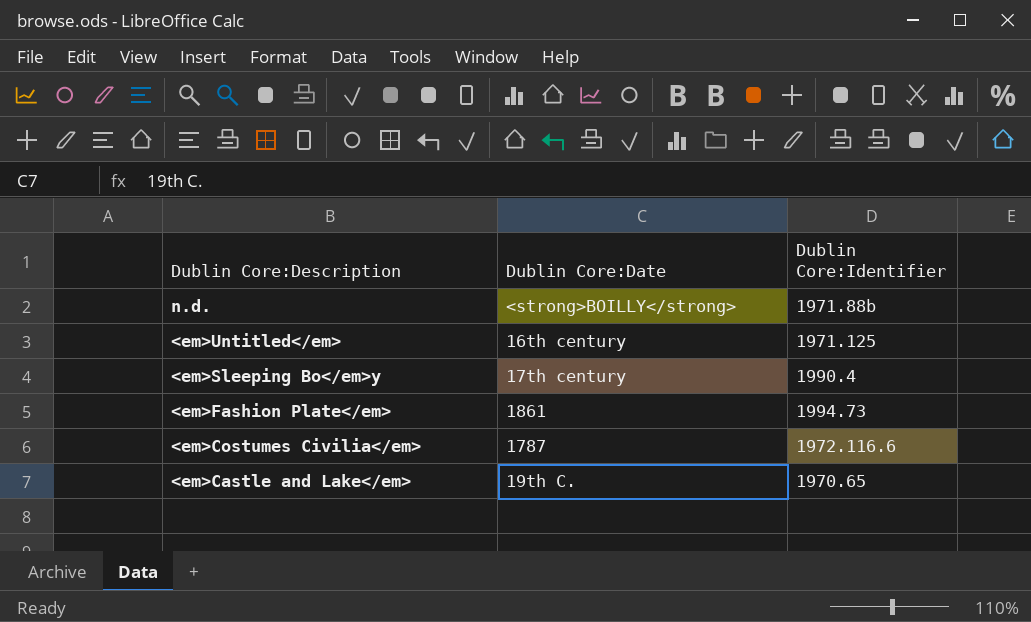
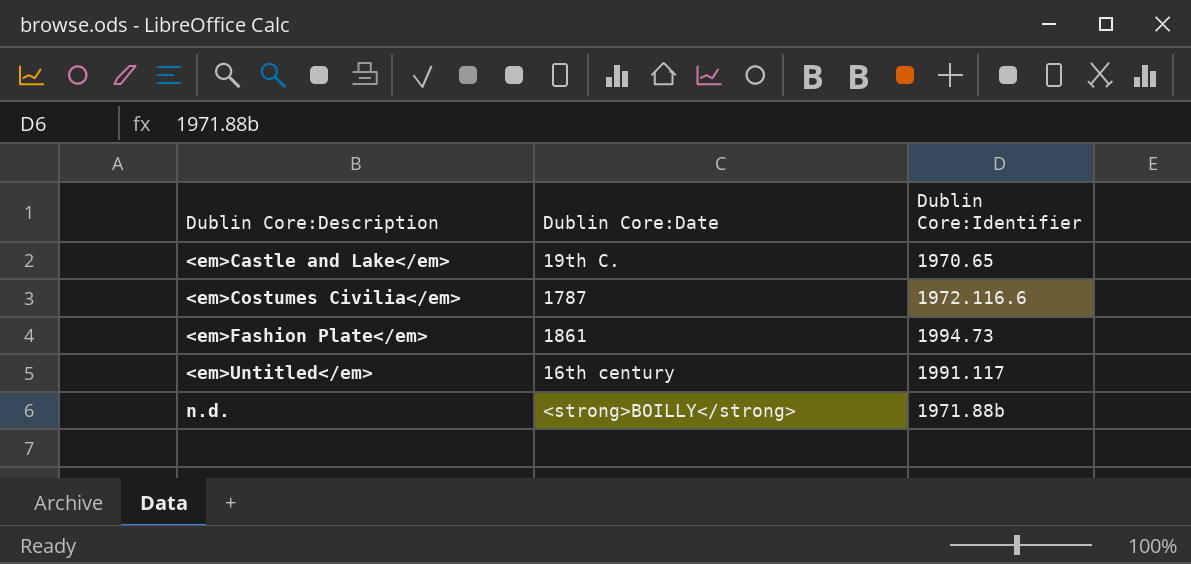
row order: Dublin Core:Description descending -> Dublin Core:Description ascending
row <em>Sleeping Bo</em>y: 17th century | 1990.4 -> none
<em>Untitled</em> | Dublin Core:Identifier: 1971.125 -> 1991.117

